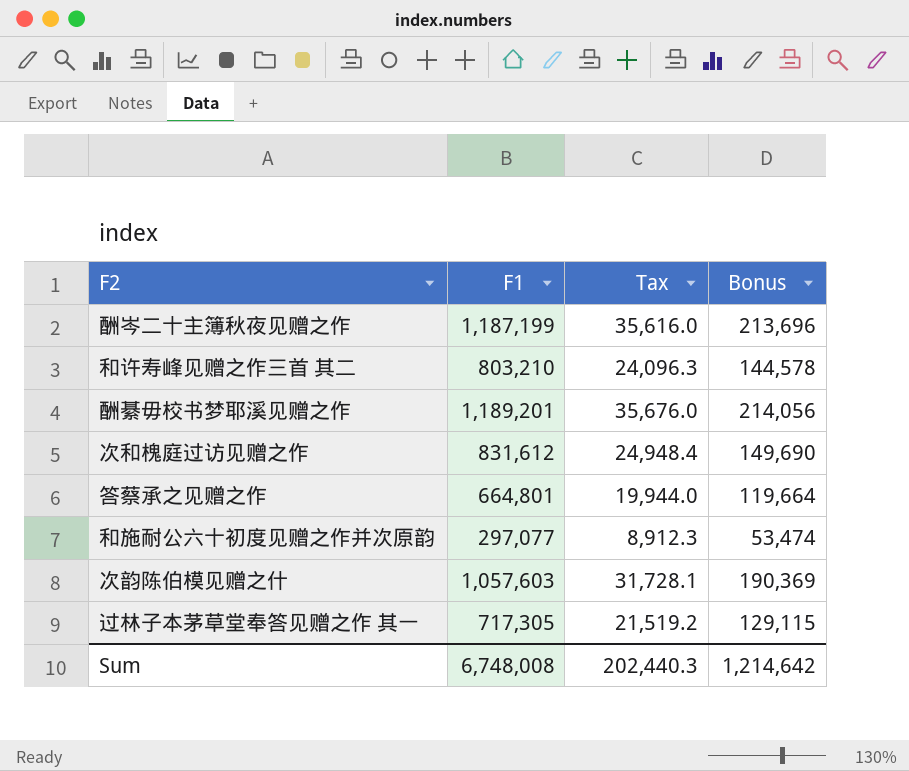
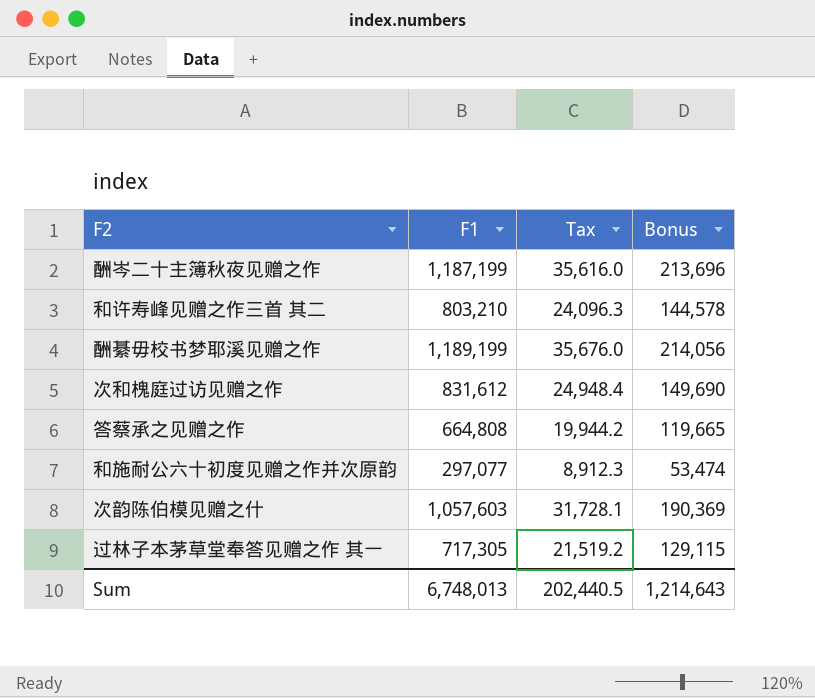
酬綦毋校书梦耶溪见赠之作 | F1: 1,189,201 -> 1,189,199
答蔡承之见赠之作 | F1: 664,801 -> 664,808
答蔡承之见赠之作 | Tax: 19,944.0 -> 19,944.2
答蔡承之见赠之作 | Bonus: 119,664 -> 119,665
Sum | F1: 6,748,008 -> 6,748,013
Sum | Tax: 202,440.3 -> 202,440.5
Sum | Bonus: 1,214,642 -> 1,214,643

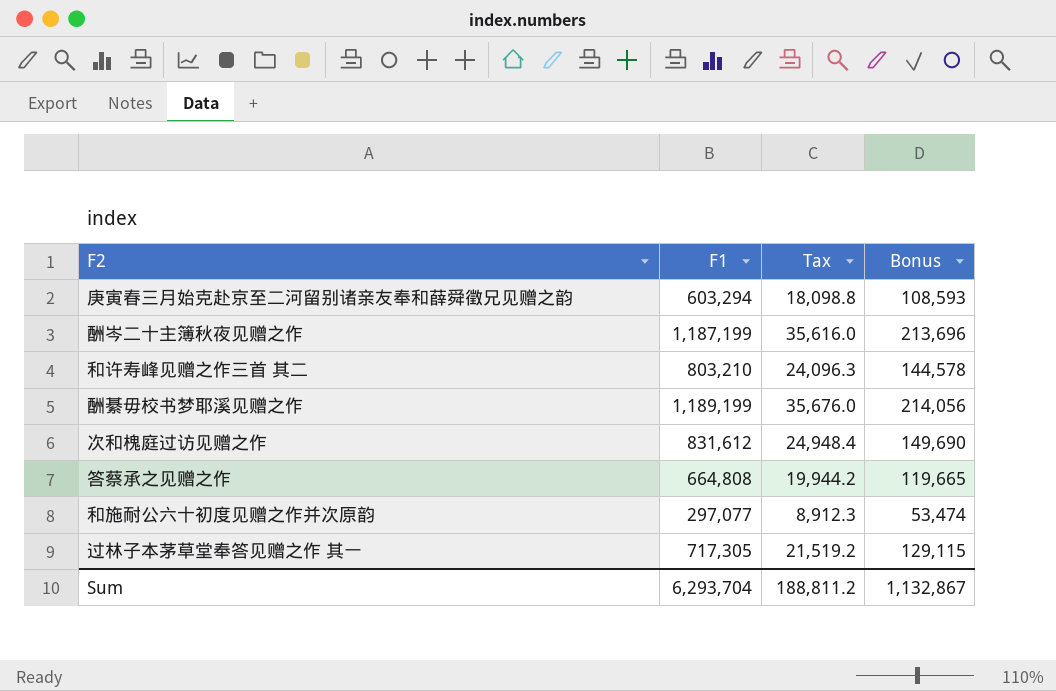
row 次韵陈伯模见赠之什: 1,057,603 | 31,728.1 | 190,369 -> none
row 庚寅春三月始克赴京至二河留别诸亲友奉和薛舜徵兄见赠之韵: none -> 603,294 | 18,098.8 | 108,593
Sum | F1: 6,748,013 -> 6,293,704
Sum | Tax: 202,440.5 -> 188,811.2
Sum | Bonus: 1,214,643 -> 1,132,867

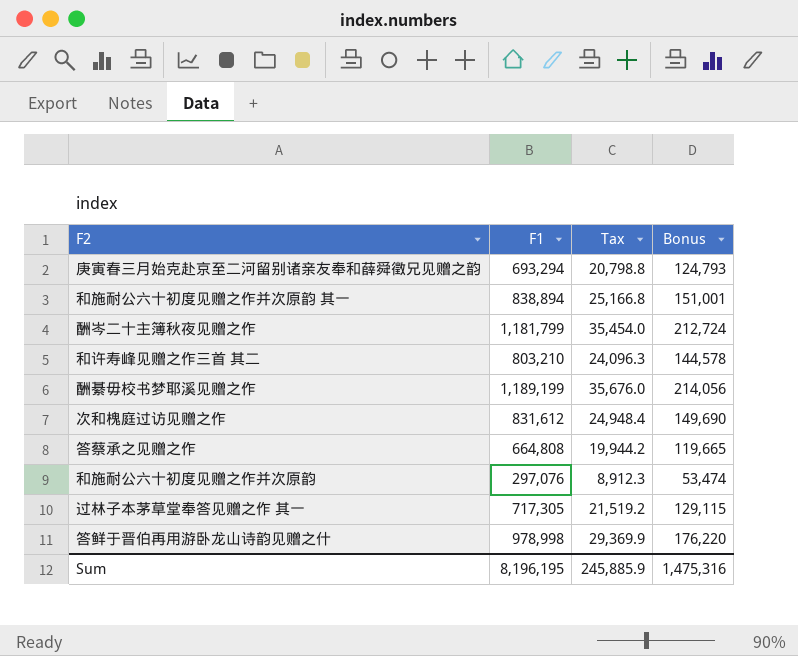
庚寅春三月始克赴京至二河留别诸亲友奉和薛舜徵兄见赠之韵 | F1: 603,294 -> 693,294
庚寅春三月始克赴京至二河留别诸亲友奉和薛舜徵兄见赠之韵 | Tax: 18,098.8 -> 20,798.8
庚寅春三月始克赴京至二河留别诸亲友奉和薛舜徵兄见赠之韵 | Bonus: 108,593 -> 124,793
row 和施耐公六十初度见赠之作并次原韵 其一: none -> 838,894 | 25,166.8 | 151,001
酬岑二十主簿秋夜见赠之作 | F1: 1,187,199 -> 1,181,799
酬岑二十主簿秋夜见赠之作 | Tax: 35,616.0 -> 35,454.0
酬岑二十主簿秋夜见赠之作 | Bonus: 213,696 -> 212,724
和施耐公六十初度见赠之作并次原韵 | F1: 297,077 -> 297,076
row 答鲜于晋伯再用游卧龙山诗韵见赠之什: none -> 978,998 | 29,369.9 | 176,220
Sum | F1: 6,293,704 -> 8,196,195
Sum | Tax: 188,811.2 -> 245,885.9
Sum | Bonus: 1,132,867 -> 1,475,316

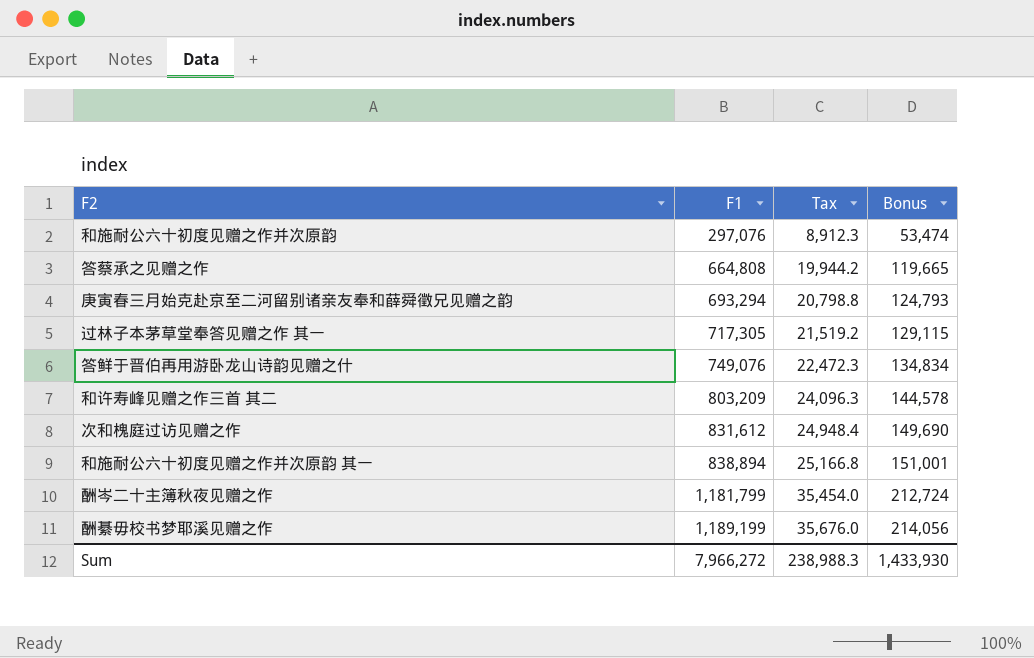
row order: none -> F1 ascending
答鲜于晋伯再用游卧龙山诗韵见赠之什 | F1: 978,998 -> 749,076
答鲜于晋伯再用游卧龙山诗韵见赠之什 | Tax: 29,369.9 -> 22,472.3
答鲜于晋伯再用游卧龙山诗韵见赠之什 | Bonus: 176,220 -> 134,834
和许寿峰见赠之作三首 其二 | F1: 803,210 -> 803,209
Sum | F1: 8,196,195 -> 7,966,272
Sum | Tax: 245,885.9 -> 238,988.3
Sum | Bonus: 1,475,316 -> 1,433,930

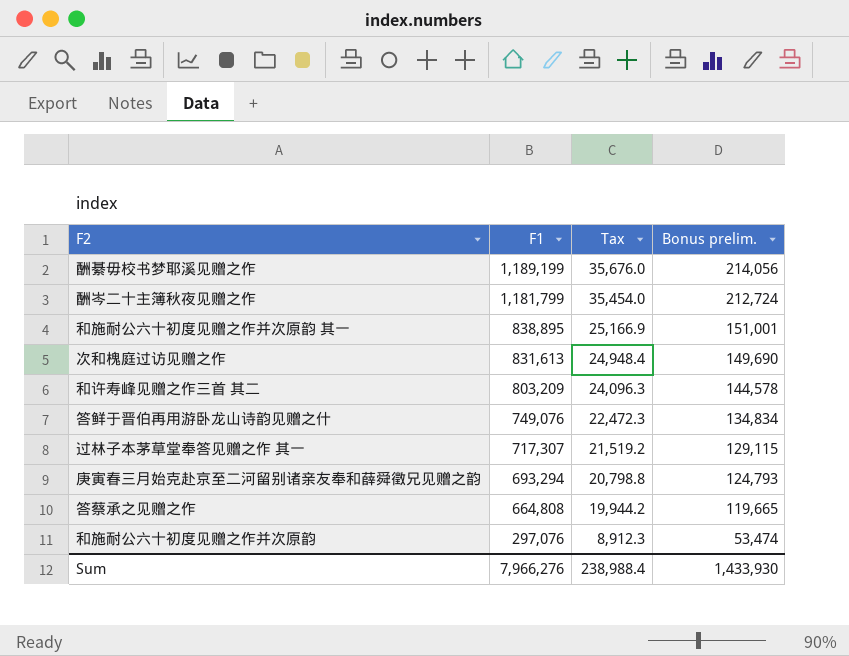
row order: F1 ascending -> F1 descending
column name: Bonus -> Bonus prelim.
和施耐公六十初度见赠之作并次原韵 其一 | F1: 838,894 -> 838,895
和施耐公六十初度见赠之作并次原韵 其一 | Tax: 25,166.8 -> 25,166.9
次和槐庭过访见赠之作 | F1: 831,612 -> 831,613
过林子本茅草堂奉答见赠之作 其一 | F1: 717,305 -> 717,307
Sum | F1: 7,966,272 -> 7,966,276
Sum | Tax: 238,988.3 -> 238,988.4

